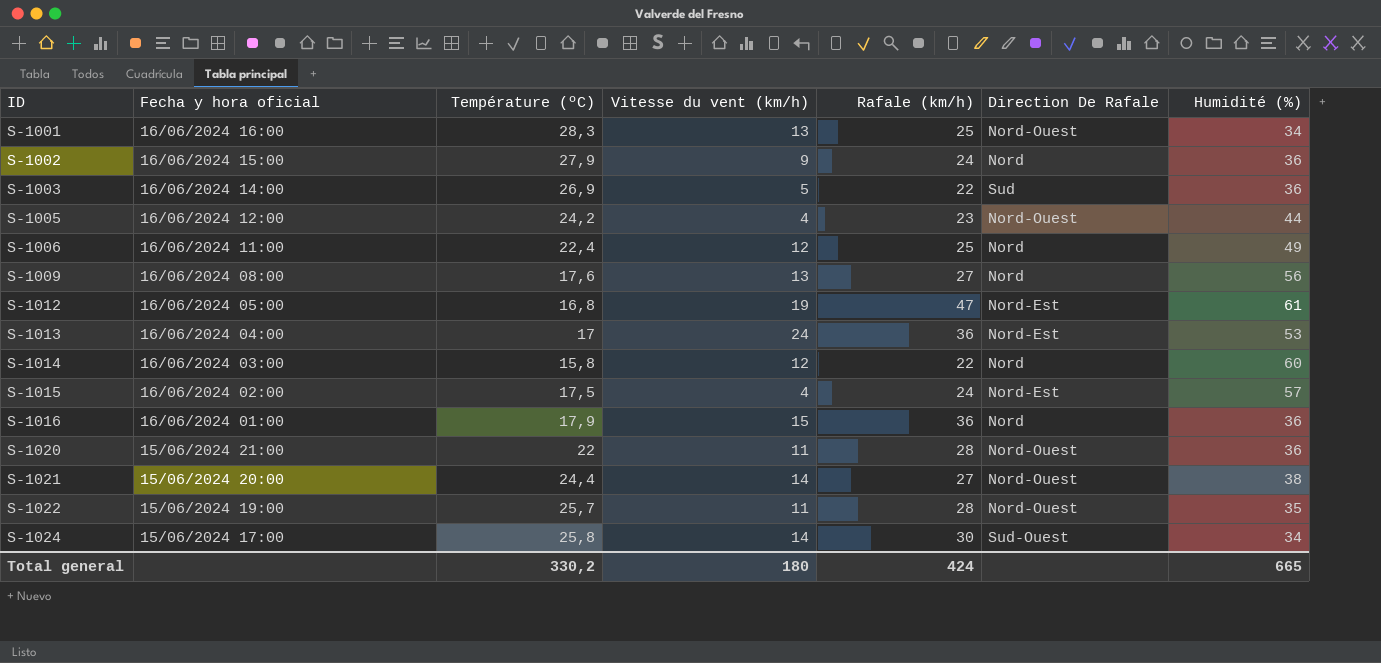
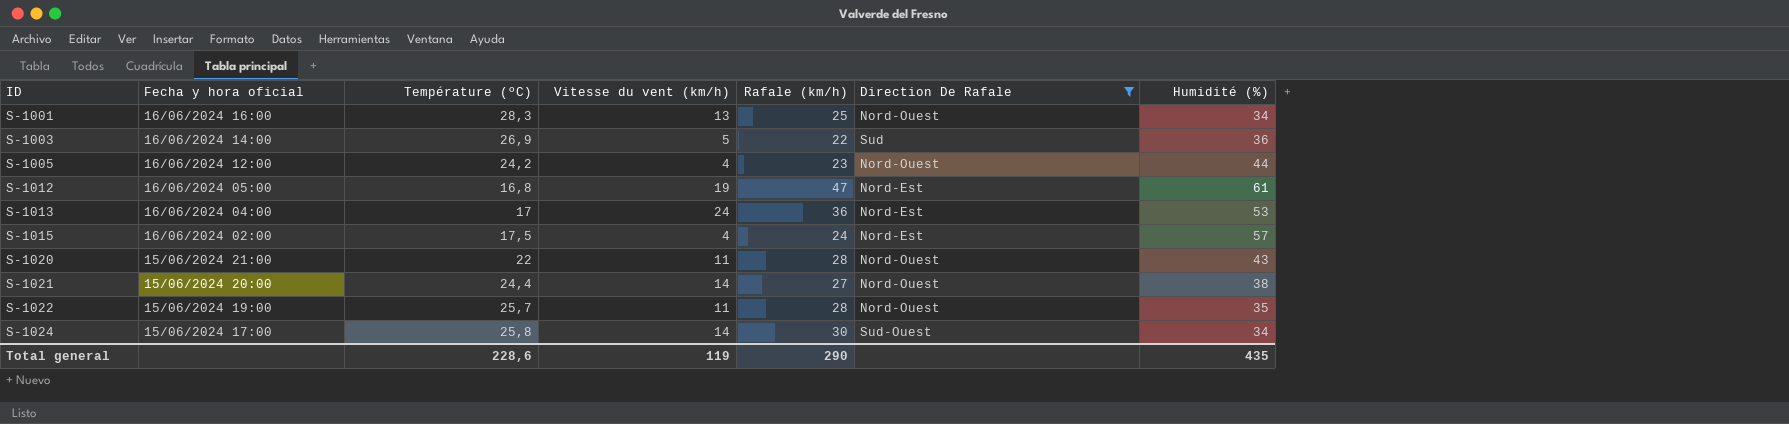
filter: none -> Direction De Rafale != Nord
S-1020 | Humidité (%): 36 -> 43
Total general | Température (ºC): 330,2 -> 228,6
Total general | Vitesse du vent (km/h): 180 -> 119
Total general | Rafale (km/h): 424 -> 290
Total general | Humidité (%): 665 -> 435

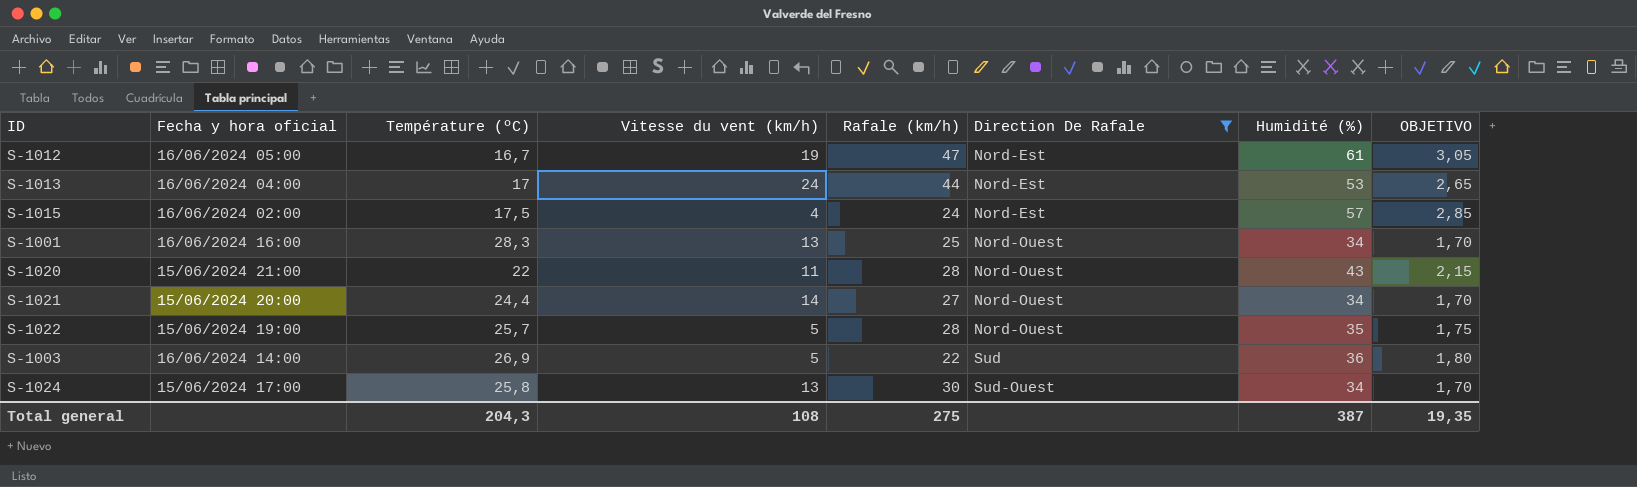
row order: ID ascending -> Direction De Rafale ascending
column OBJETIVO | formula: none -> [Humidité (%)] * 0,05
row S-1005: 16/06/2024 12:00 | 24,2 | 4 | 23 | Nord-Ouest | 44 -> none
S-1012 | Température (ºC): 16,8 -> 16,7
S-1013 | Rafale (km/h): 36 -> 44
S-1021 | Humidité (%): 38 -> 34
S-1022 | Vitesse du vent (km/h): 11 -> 5
S-1024 | Vitesse du vent (km/h): 14 -> 13
Total general | Température (ºC): 228,6 -> 204,3
Total general | Vitesse du vent (km/h): 119 -> 108
Total general | Rafale (km/h): 290 -> 275
Total general | Humidité (%): 435 -> 387

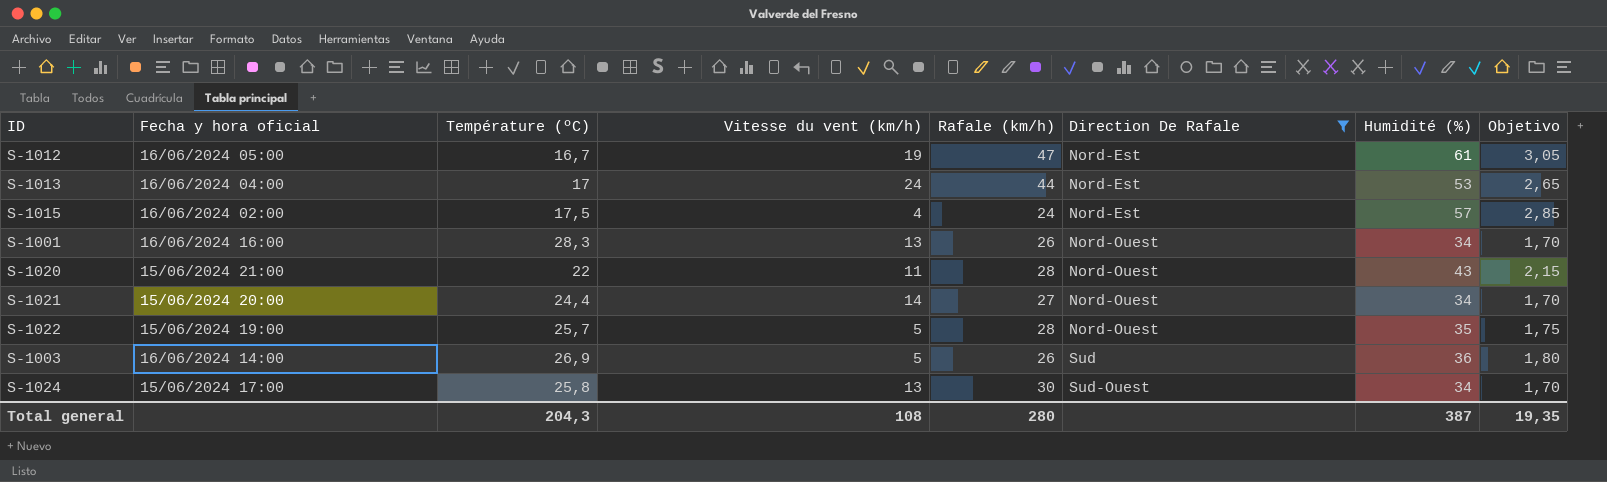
column name: OBJETIVO -> Objetivo
S-1001 | Rafale (km/h): 25 -> 26
S-1003 | Rafale (km/h): 22 -> 26
Total general | Rafale (km/h): 275 -> 280

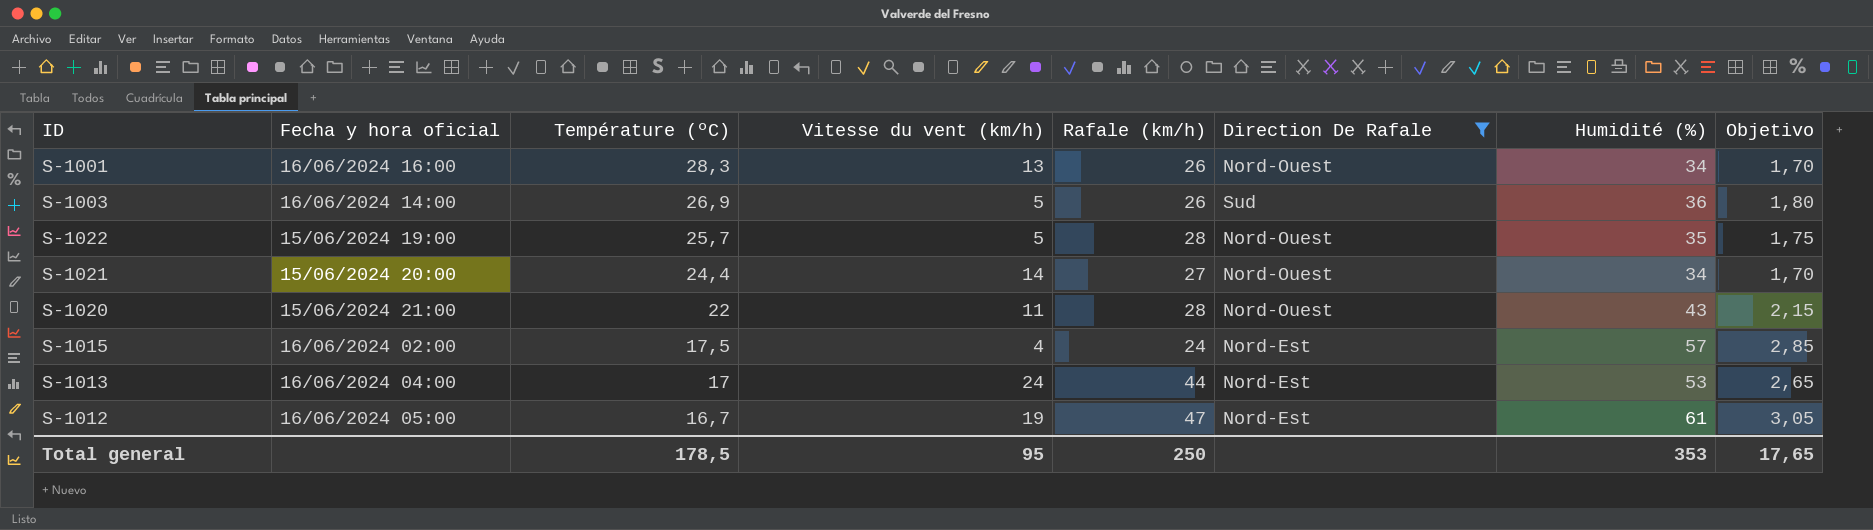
row order: Direction De Rafale ascending -> Température (ºC) descending
row S-1024: 15/06/2024 17:00 | 25,8 | 13 | 30 | Sud-Ouest | 34 | 1,70 -> none
Total general | Température (ºC): 204,3 -> 178,5
Total general | Vitesse du vent (km/h): 108 -> 95
Total general | Rafale (km/h): 280 -> 250
Total general | Humidité (%): 387 -> 353
Total general | Objetivo: 19,35 -> 17,65

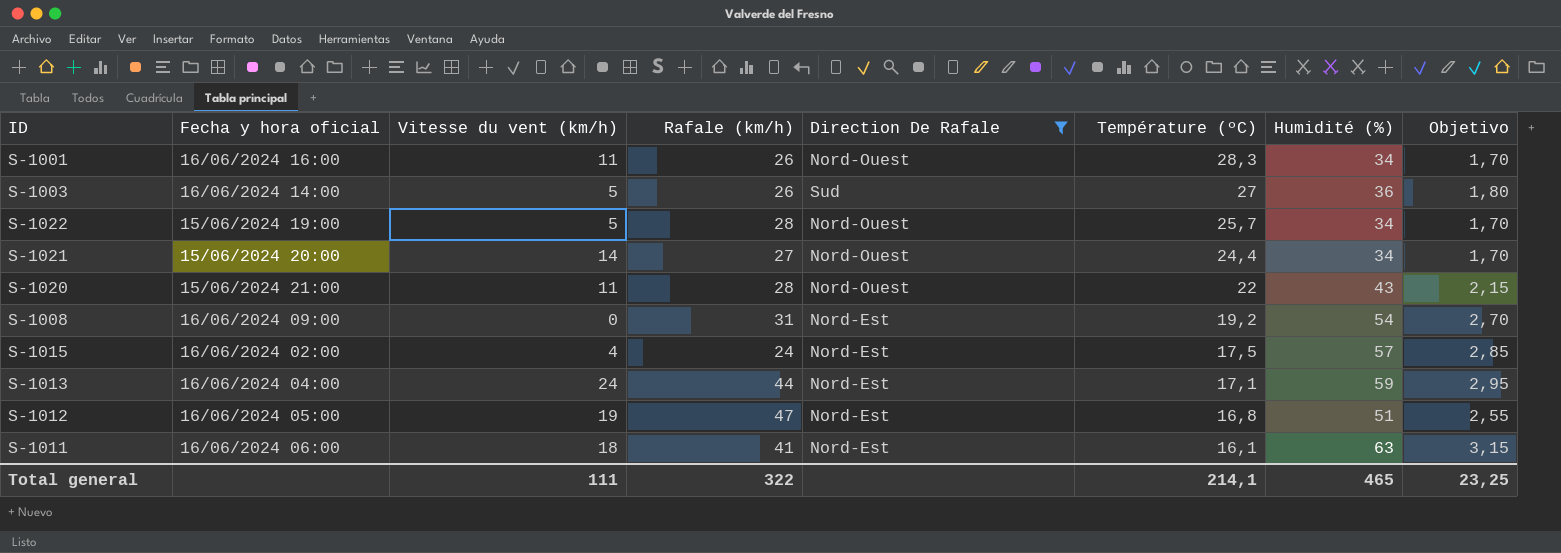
column Température (ºC) | position: 3 -> 6
S-1001 | Vitesse du vent (km/h): 13 -> 11
S-1003 | Température (ºC): 26,9 -> 27
S-1022 | Humidité (%): 35 -> 34
S-1022 | Objetivo: 1,75 -> 1,70
row S-1008: none -> 16/06/2024 09:00 | 0 | 31 | Nord-Est | 19,2 | 54 | 2,70
S-1013 | Température (ºC): 17 -> 17,1
S-1013 | Humidité (%): 53 -> 59
S-1013 | Objetivo: 2,65 -> 2,95
S-1012 | Température (ºC): 16,7 -> 16,8
S-1012 | Humidité (%): 61 -> 51
S-1012 | Objetivo: 3,05 -> 2,55
row S-1011: none -> 16/06/2024 06:00 | 18 | 41 | Nord-Est | 16,1 | 63 | 3,15
Total general | Vitesse du vent (km/h): 95 -> 111
Total general | Rafale (km/h): 250 -> 322
Total general | Température (ºC): 178,5 -> 214,1
Total general | Humidité (%): 353 -> 465
Total general | Objetivo: 17,65 -> 23,25

